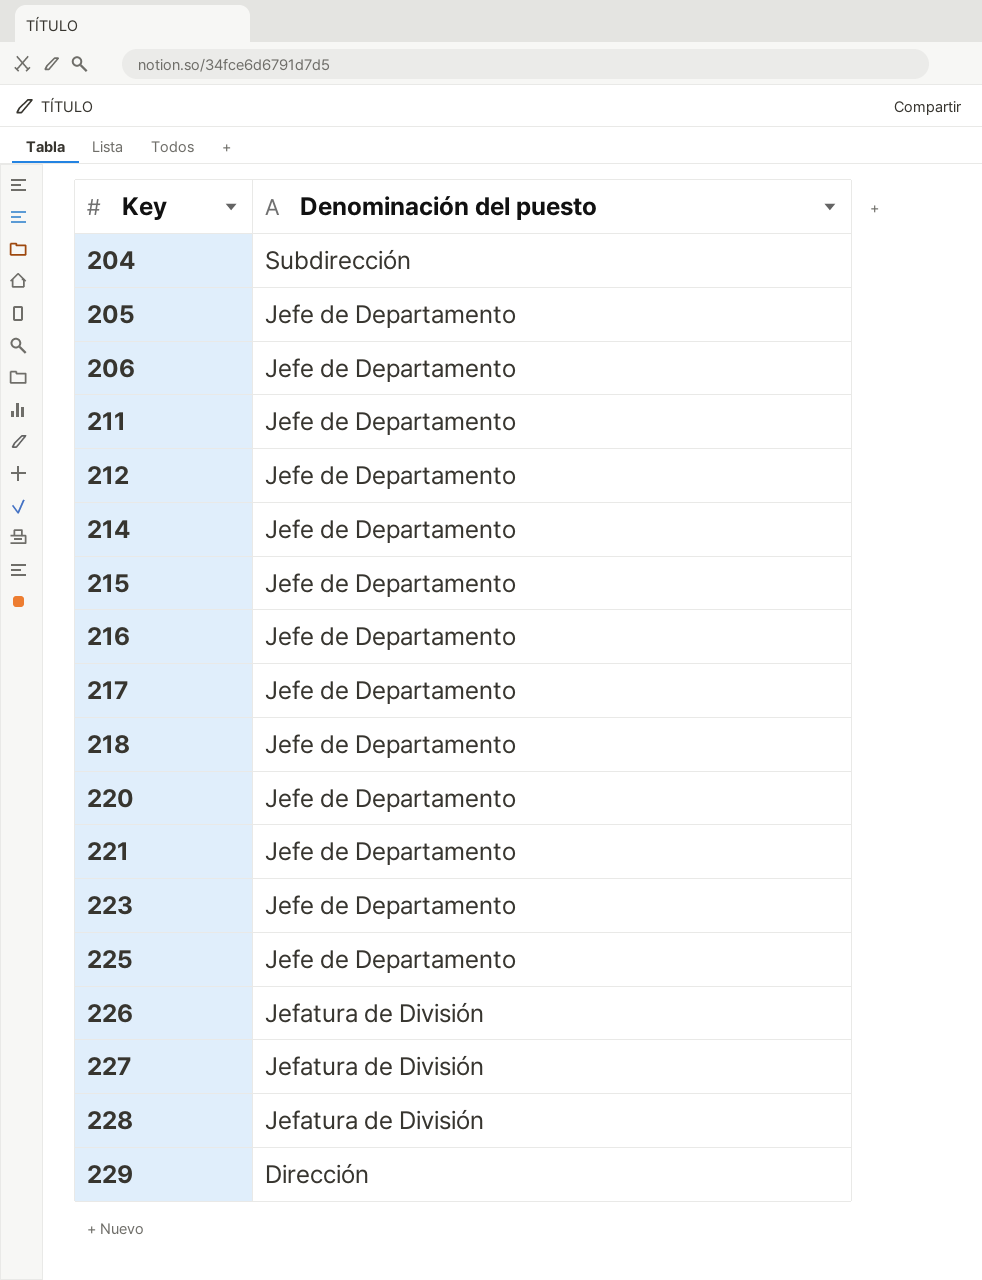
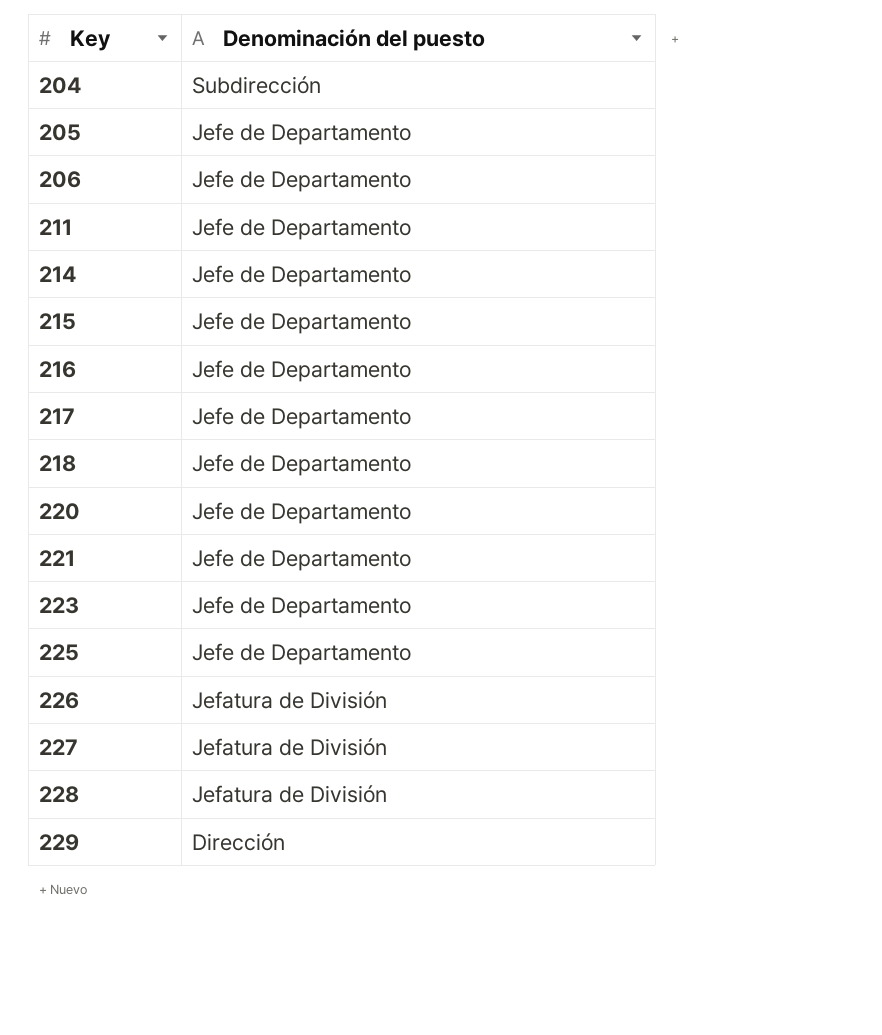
row 212: Jefe de Departamento -> none

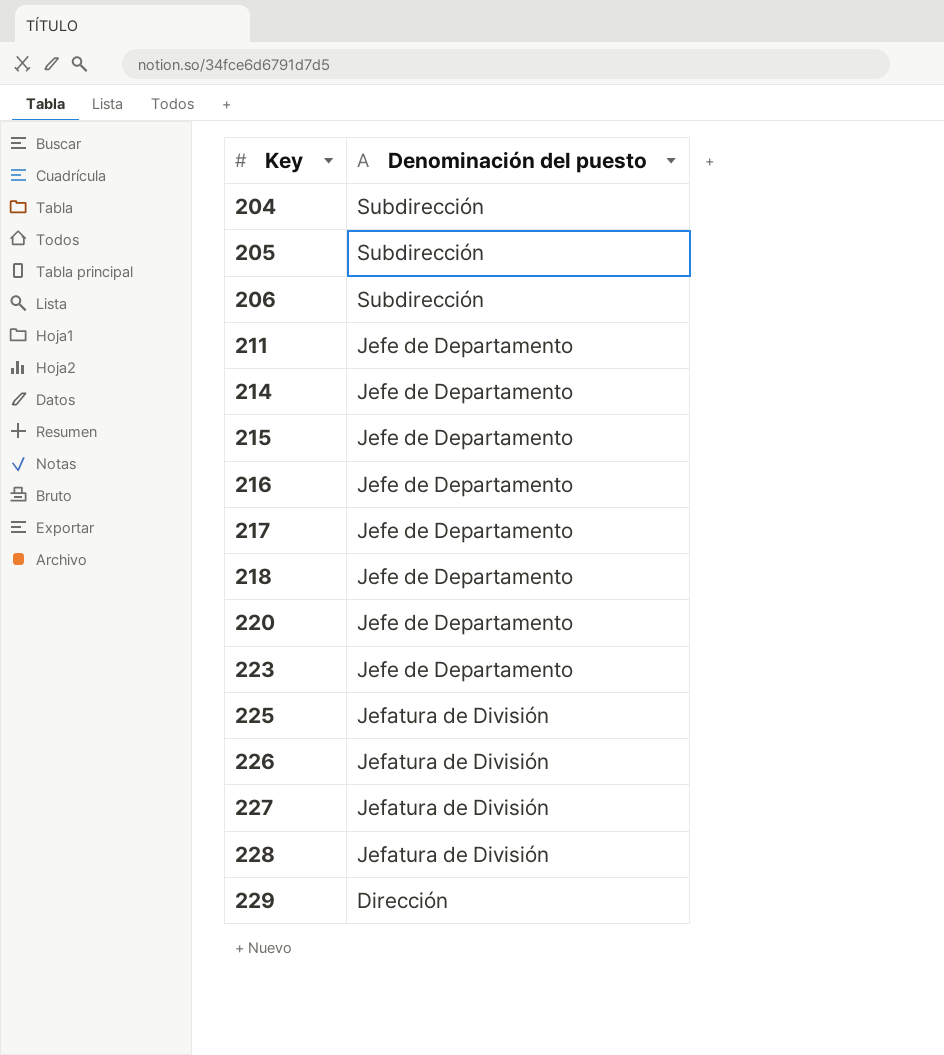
row 221: Jefe de Departamento -> none
205 | Denominación del puesto: Jefe de Departamento -> Subdirección
206 | Denominación del puesto: Jefe de Departamento -> Subdirección
225 | Denominación del puesto: Jefe de Departamento -> Jefatura de División

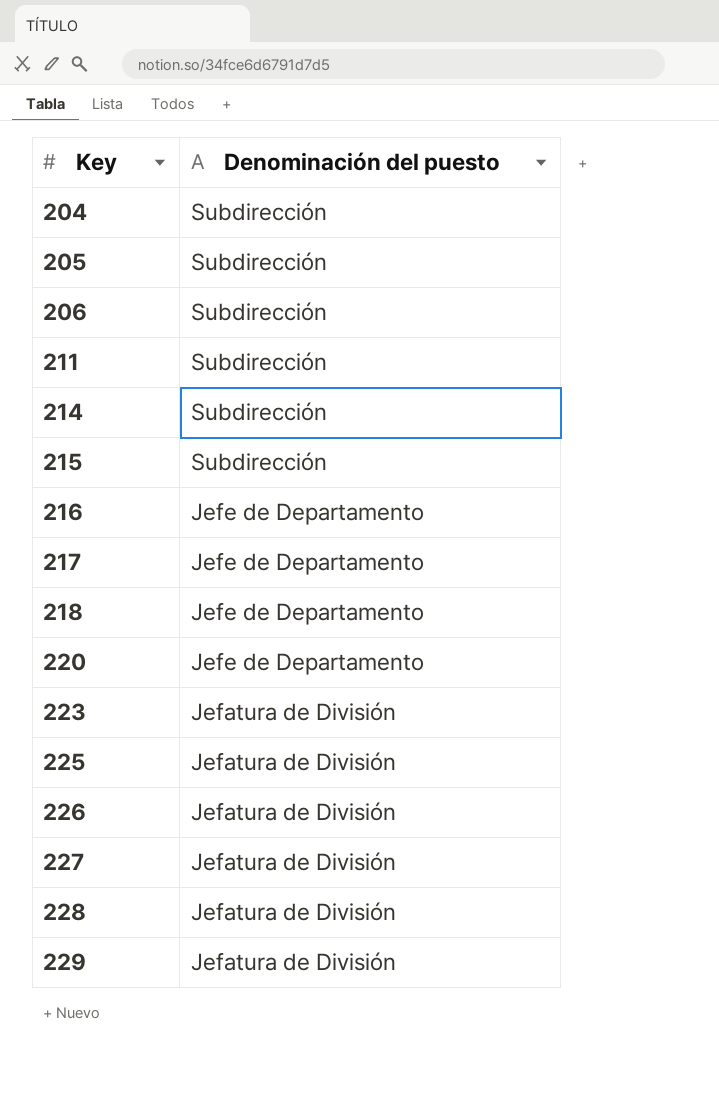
211 | Denominación del puesto: Jefe de Departamento -> Subdirección
214 | Denominación del puesto: Jefe de Departamento -> Subdirección
215 | Denominación del puesto: Jefe de Departamento -> Subdirección
223 | Denominación del puesto: Jefe de Departamento -> Jefatura de División
229 | Denominación del puesto: Dirección -> Jefatura de División

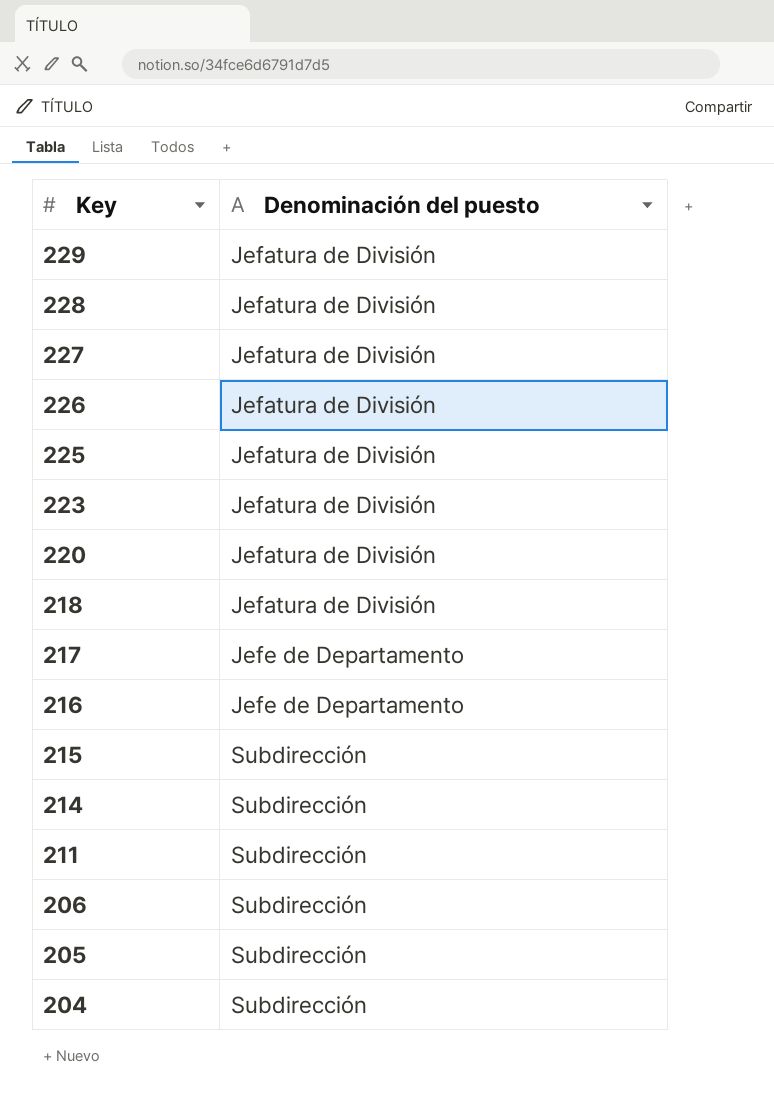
row order: Key ascending -> Key descending
220 | Denominación del puesto: Jefe de Departamento -> Jefatura de División
218 | Denominación del puesto: Jefe de Departamento -> Jefatura de División

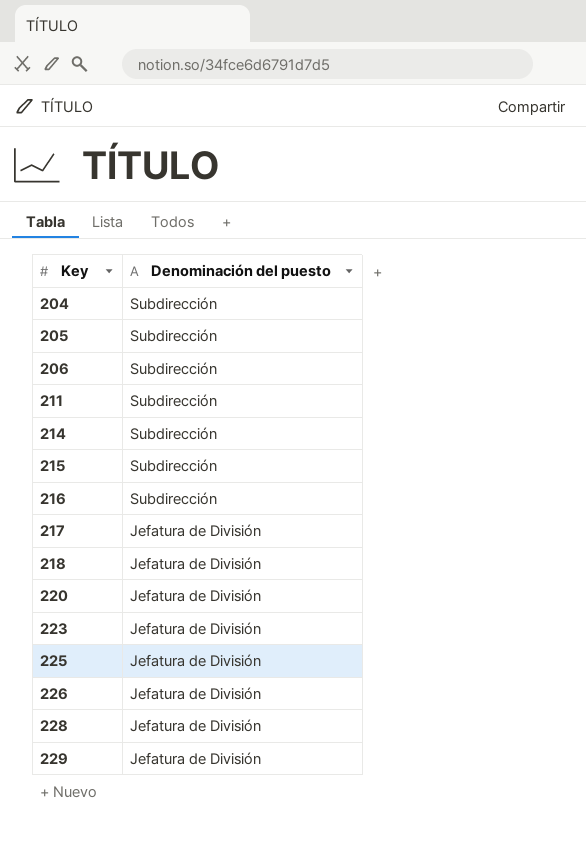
row order: Key descending -> Key ascending
row 227: Jefatura de División -> none
216 | Denominación del puesto: Jefe de Departamento -> Subdirección
217 | Denominación del puesto: Jefe de Departamento -> Jefatura de División

